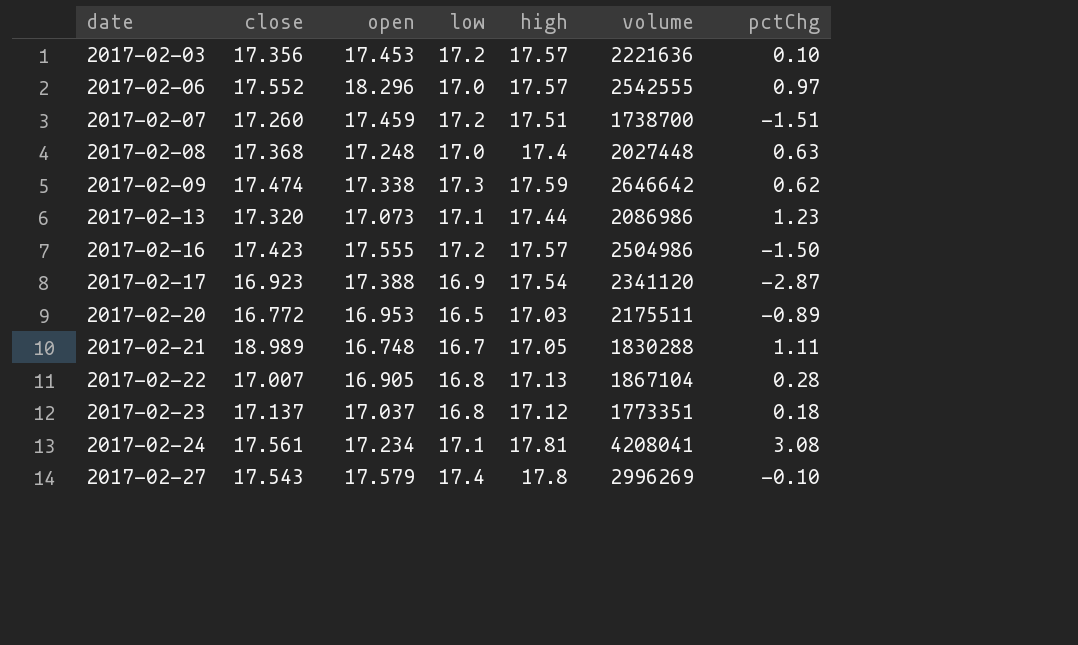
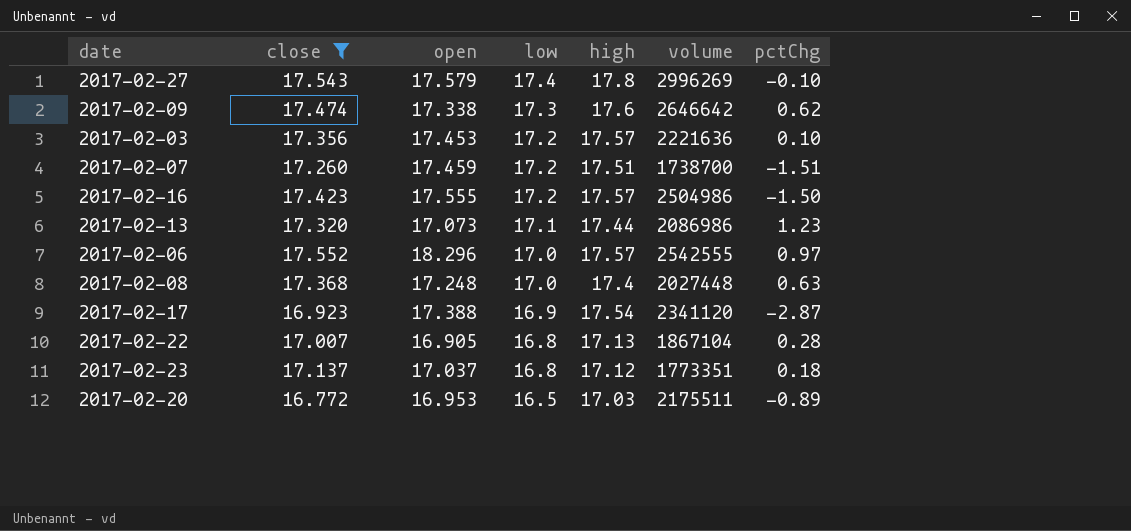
filter: none -> close <= 17.552
row order: date ascending -> low descending
2017-02-09 | high: 17.59 -> 17.6

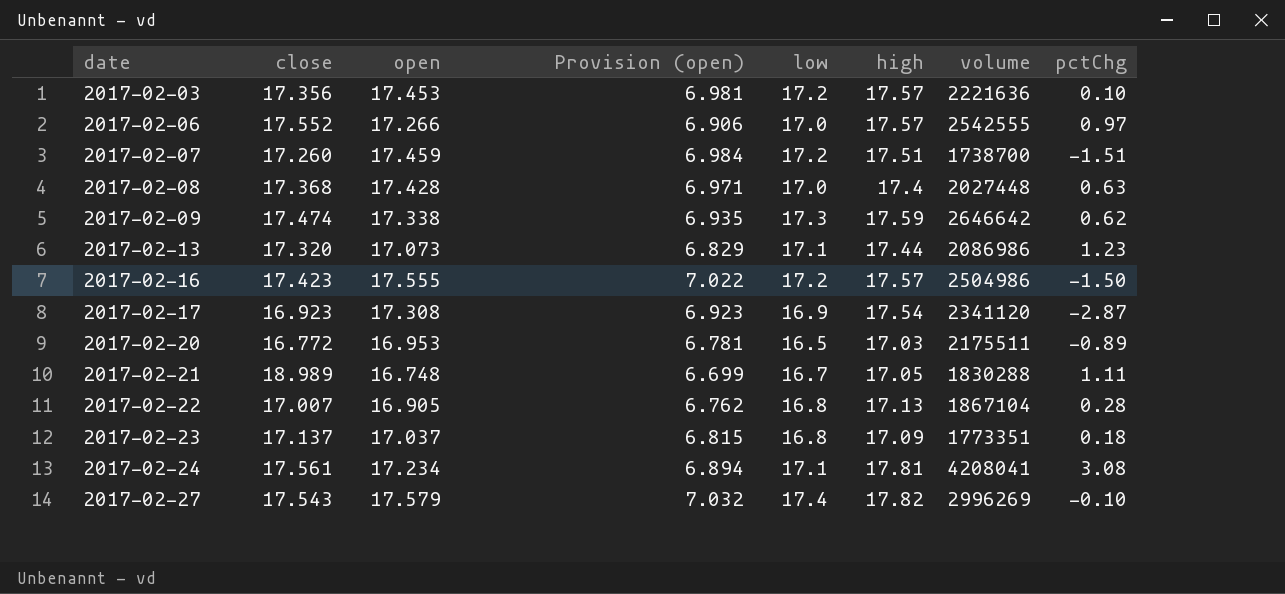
filter: close <= 17.552 -> none
row order: low descending -> date ascending
column Provision (open) | formula: none -> [open] * 0.4
2017-02-06 | open: 18.296 -> 17.266
2017-02-08 | open: 17.248 -> 17.428
2017-02-09 | high: 17.6 -> 17.59
2017-02-17 | open: 17.388 -> 17.308
2017-02-23 | high: 17.12 -> 17.09
2017-02-27 | high: 17.8 -> 17.82

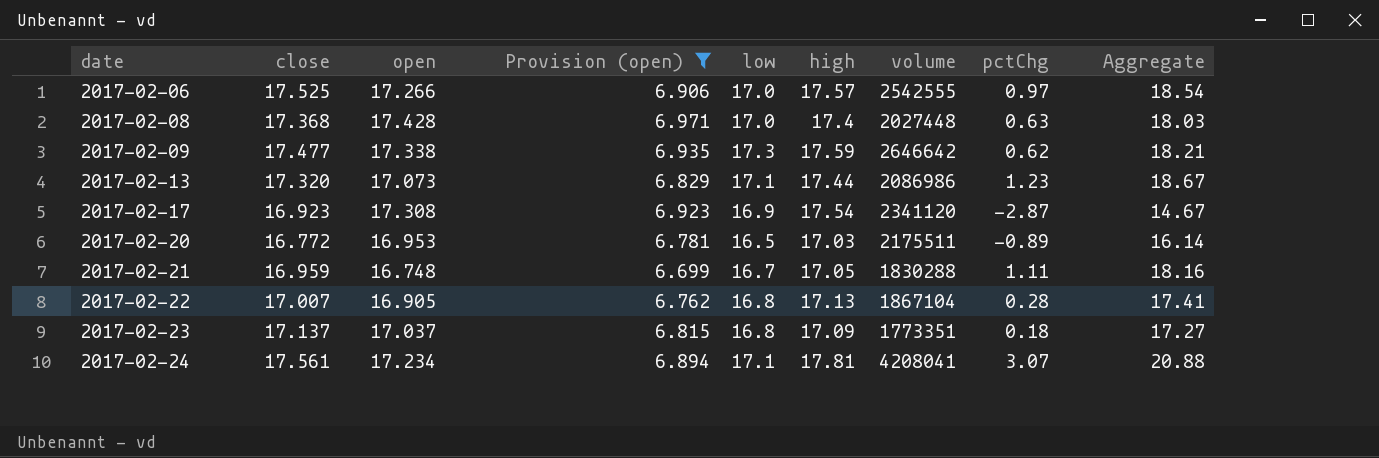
filter: none -> Provision (open) <= 6.971
column Aggregate | formula: none -> [high] + [pctChg]
2017-02-06 | close: 17.552 -> 17.525
2017-02-09 | close: 17.474 -> 17.477
2017-02-21 | close: 18.989 -> 16.959
2017-02-24 | pctChg: 3.08 -> 3.07

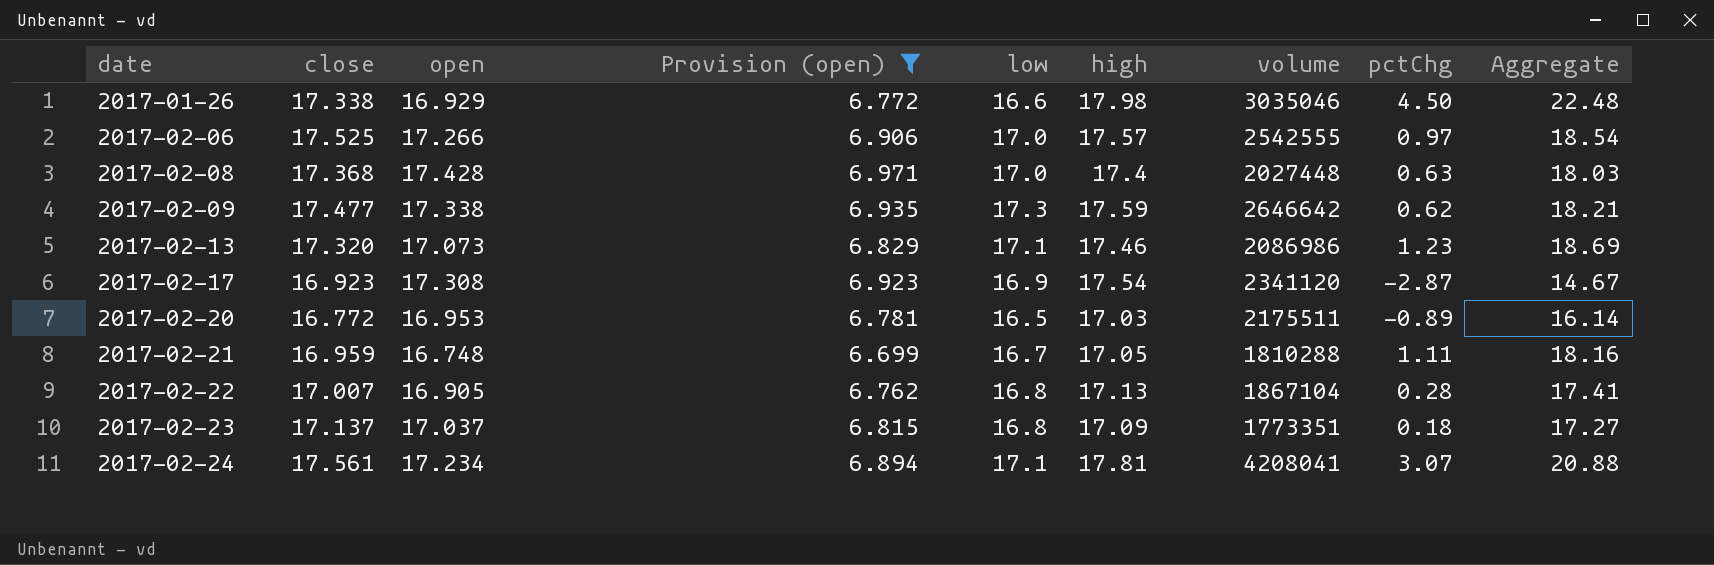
row 2017-01-26: none -> 17.338 | 16.929 | 6.772 | 16.6 | 17.98 | 3035046 | 4.50 | 22.48
2017-02-13 | high: 17.44 -> 17.46
2017-02-13 | Aggregate: 18.67 -> 18.69
2017-02-21 | volume: 1830288 -> 1810288

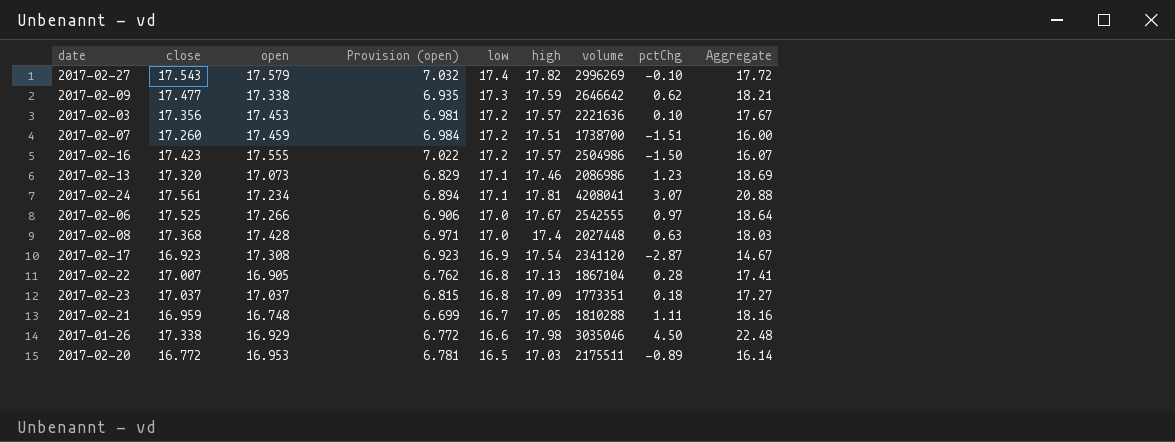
filter: Provision (open) <= 6.971 -> none
row order: date ascending -> low descending
2017-02-06 | high: 17.57 -> 17.67
2017-02-06 | Aggregate: 18.54 -> 18.64
2017-02-23 | close: 17.137 -> 17.037

